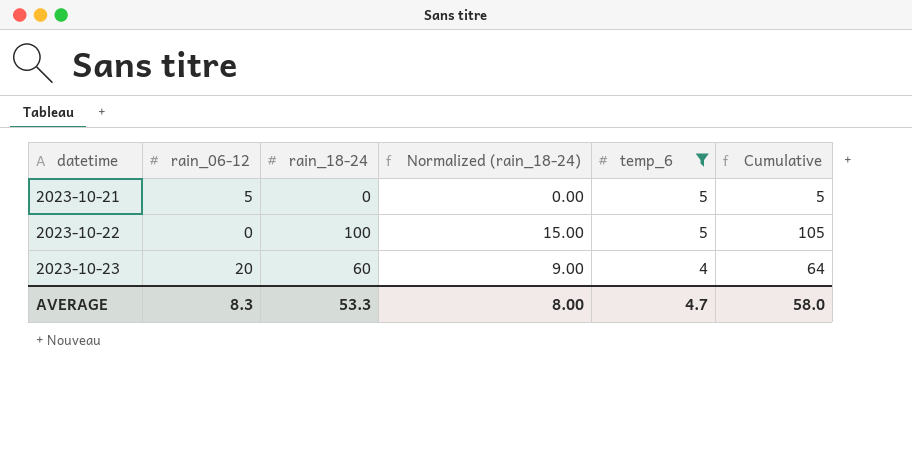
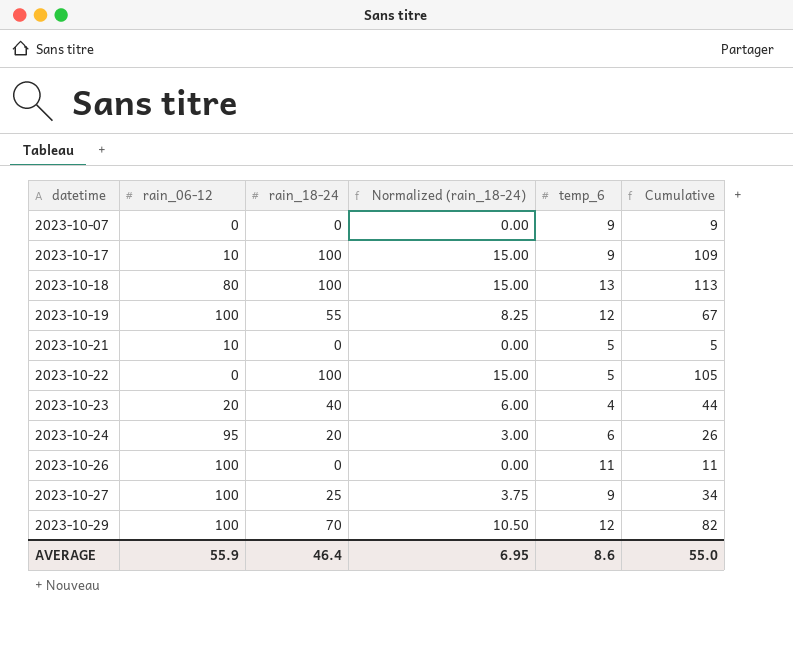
filter: temp_6 <= 5 -> none
2023-10-21 | rain_06-12: 5 -> 10
2023-10-23 | rain_18-24: 60 -> 40
2023-10-23 | Normalized (rain_18-24): 9.00 -> 6.00
2023-10-23 | Cumulative: 64 -> 44
AVERAGE | rain_06-12: 8.3 -> 55.9
AVERAGE | rain_18-24: 53.3 -> 46.4
AVERAGE | Normalized (rain_18-24): 8.00 -> 6.95
AVERAGE | temp_6: 4.7 -> 8.6
AVERAGE | Cumulative: 58.0 -> 55.0

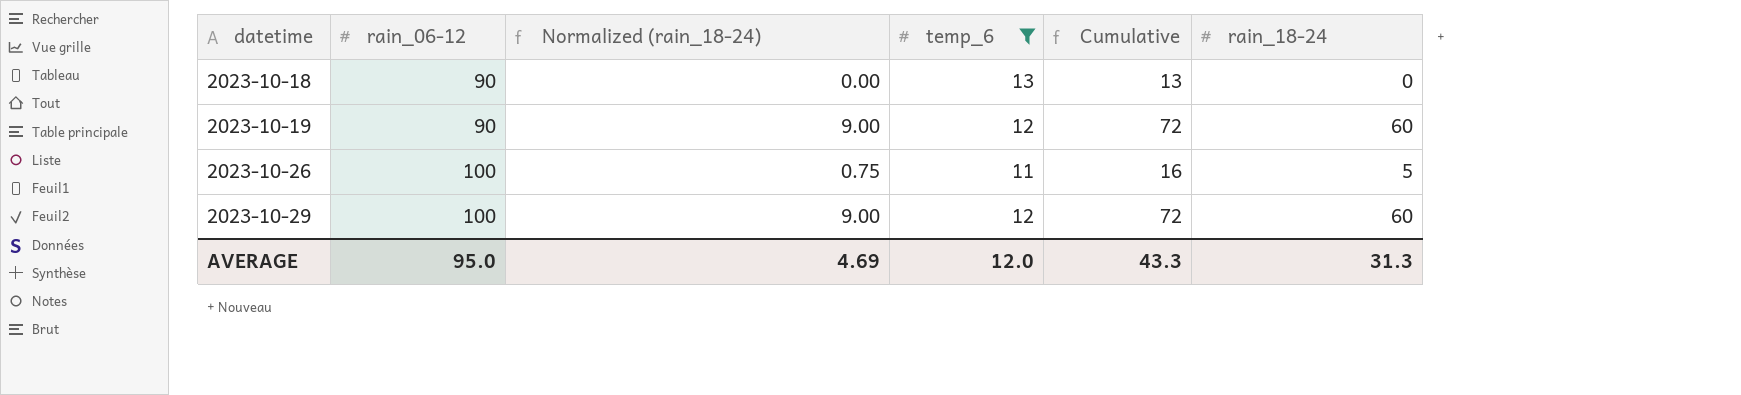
filter: none -> temp_6 >= 11
column rain_18-24 | position: 3 -> 6
2023-10-18 | rain_06-12: 80 -> 90
2023-10-18 | Normalized (rain_18-24): 15.00 -> 0.00
2023-10-18 | Cumulative: 113 -> 13
2023-10-18 | rain_18-24: 100 -> 0
2023-10-19 | rain_06-12: 100 -> 90
2023-10-19 | Normalized (rain_18-24): 8.25 -> 9.00
2023-10-19 | Cumulative: 67 -> 72
2023-10-19 | rain_18-24: 55 -> 60
2023-10-26 | Normalized (rain_18-24): 0.00 -> 0.75
2023-10-26 | Cumulative: 11 -> 16
2023-10-26 | rain_18-24: 0 -> 5
2023-10-29 | Normalized (rain_18-24): 10.50 -> 9.00
2023-10-29 | Cumulative: 82 -> 72
2023-10-29 | rain_18-24: 70 -> 60
AVERAGE | rain_06-12: 55.9 -> 95.0
AVERAGE | Normalized (rain_18-24): 6.95 -> 4.69
AVERAGE | temp_6: 8.6 -> 12.0
AVERAGE | Cumulative: 55.0 -> 43.3
AVERAGE | rain_18-24: 46.4 -> 31.3

